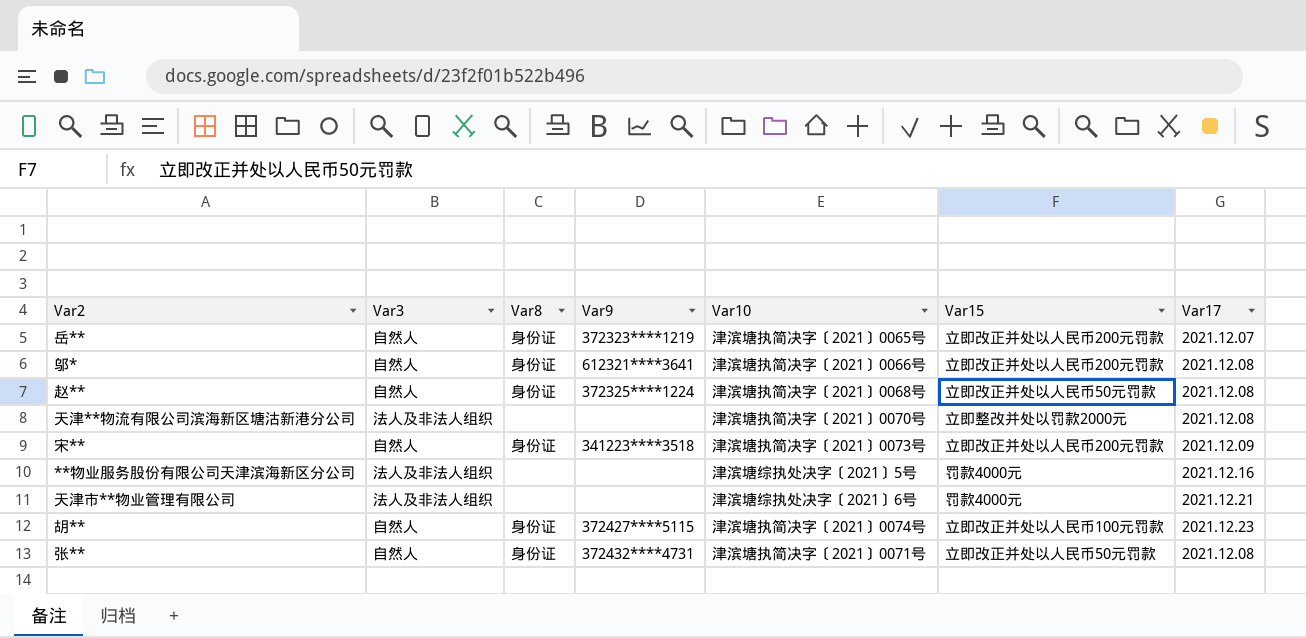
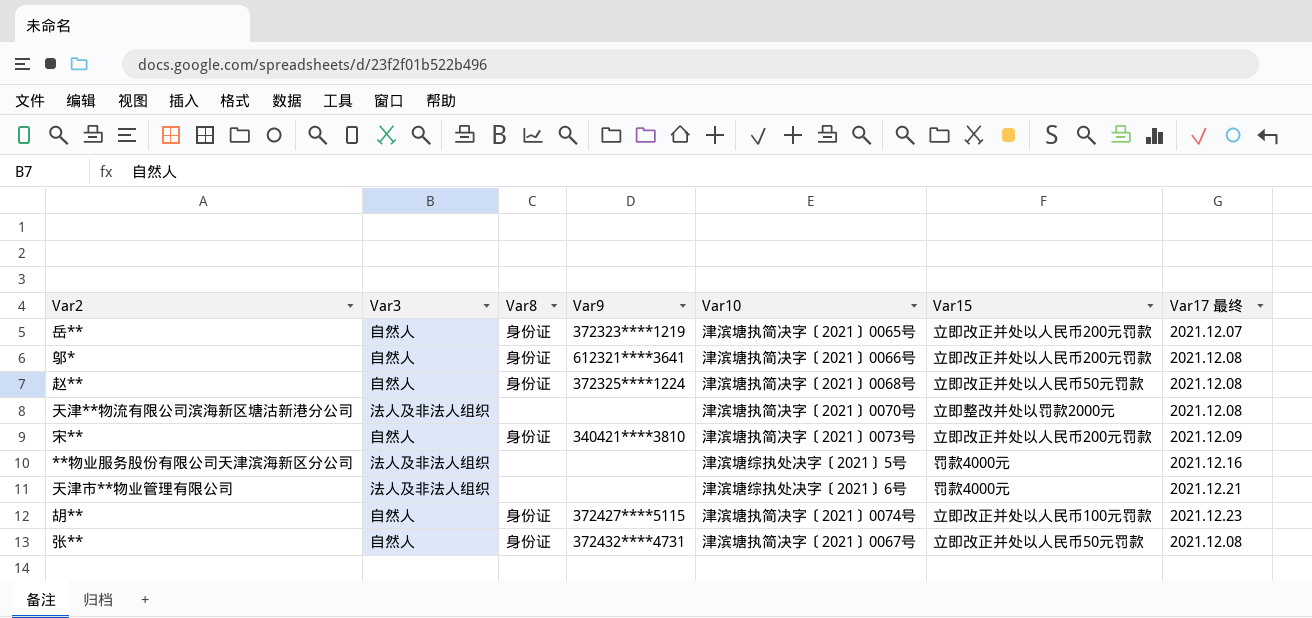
column name: Var17 -> Var17 最终
宋** | Var9: 341223****3518 -> 340421****3810
张** | Var10: 津滨塘执简决字〔2021〕0071号 -> 津滨塘执简决字〔2021〕0067号

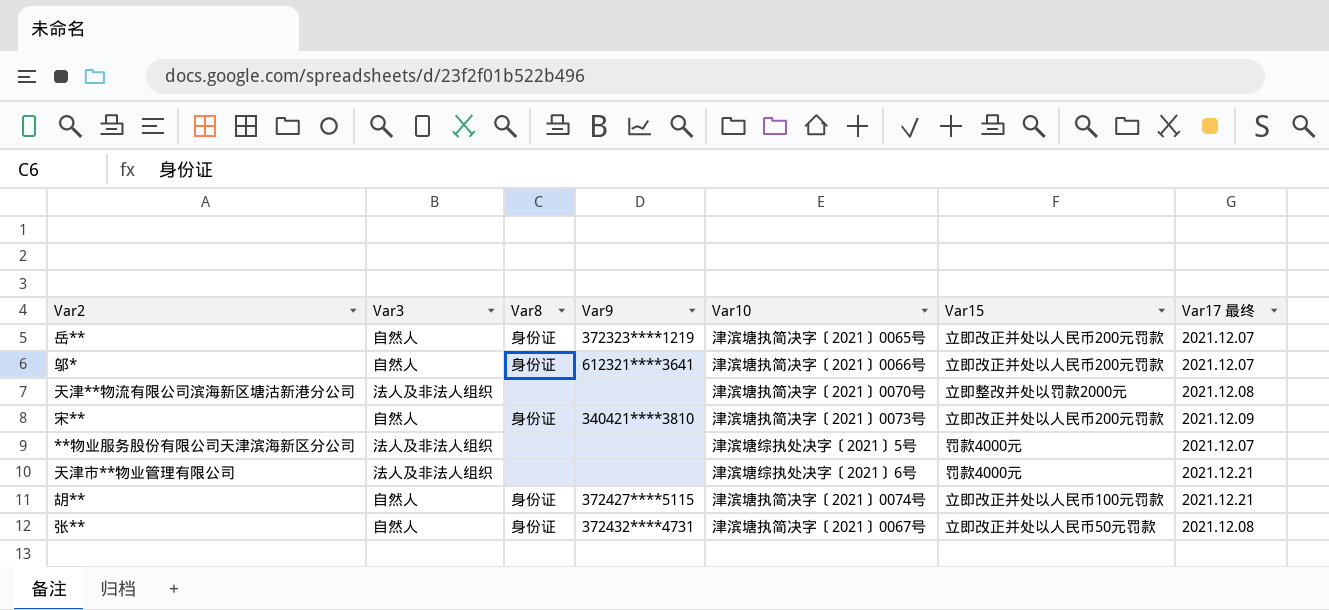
row 赵**: 自然人 | 身份证 | 372325****1224 | 津滨塘执简决字〔2021〕0068号 | 立即改正并处以人民币50元罚款 | 2021.12.08 -> none
邬* | Var17 最终: 2021.12.08 -> 2021.12.07
**物业服务股份有限公司天津滨海新区分公司 | Var17 最终: 2021.12.16 -> 2021.12.07
胡** | Var17 最终: 2021.12.23 -> 2021.12.21

